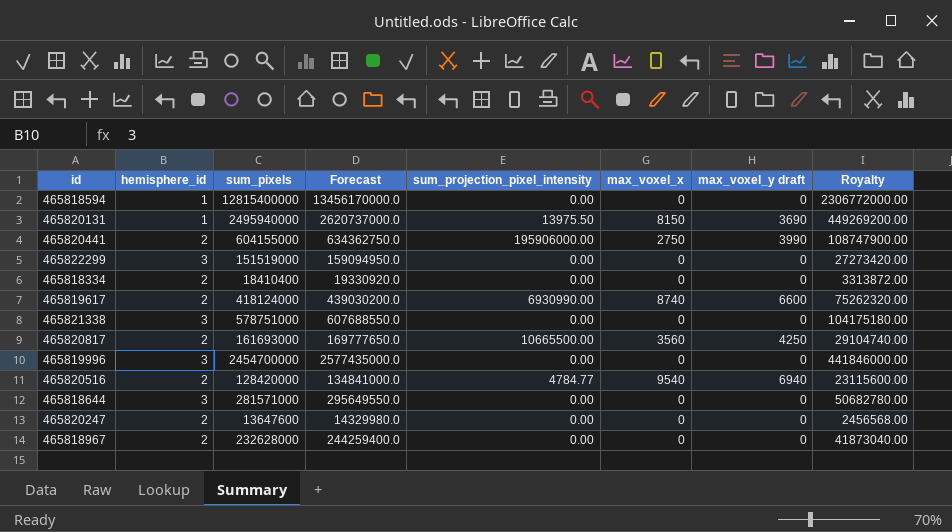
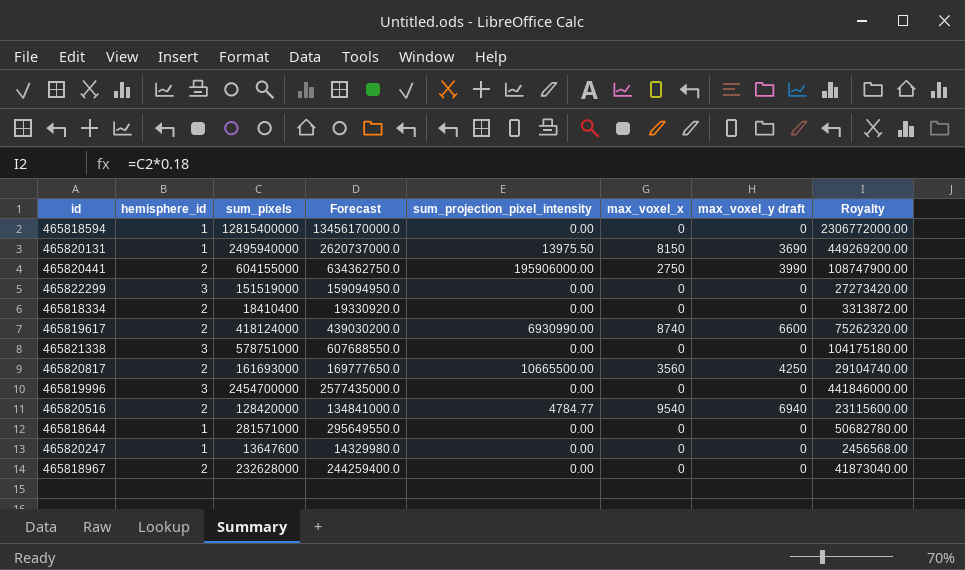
465818644 | hemisphere_id: 3 -> 1
465820247 | hemisphere_id: 2 -> 1

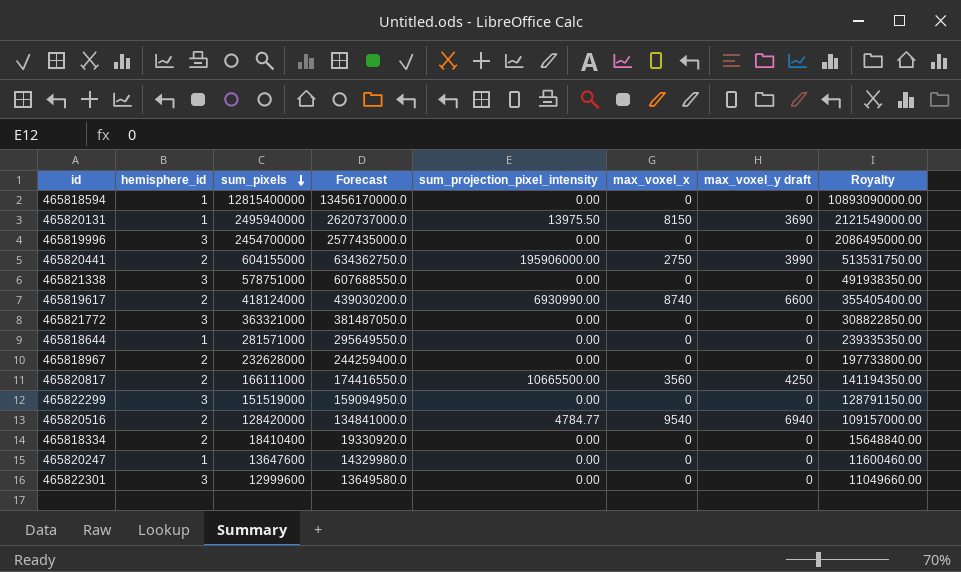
row order: none -> sum_pixels descending
column Royalty | formula: [sum_pixels] * 0.18 -> [sum_pixels] * 0.85
row 465821772: none -> 3 | 363321000 | 381487050.0 | 0.00 | 0 | 0 | 308822850.00
465820817 | sum_pixels: 161693000 -> 166111000
465820817 | Forecast: 169777650.0 -> 174416550.0
row 465822301: none -> 3 | 12999600 | 13649580.0 | 0.00 | 0 | 0 | 11049660.00

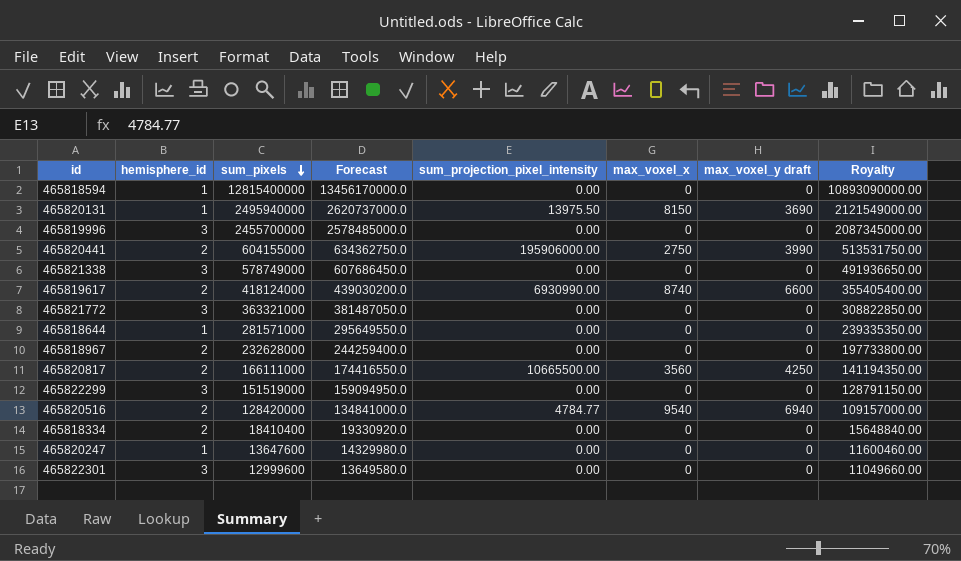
465819996 | sum_pixels: 2454700000 -> 2455700000
465819996 | Forecast: 2577435000.0 -> 2578485000.0
465819996 | Royalty: 2086495000.00 -> 2087345000.00
465821338 | sum_pixels: 578751000 -> 578749000
465821338 | Forecast: 607688550.0 -> 607686450.0
465821338 | Royalty: 491938350.00 -> 491936650.00

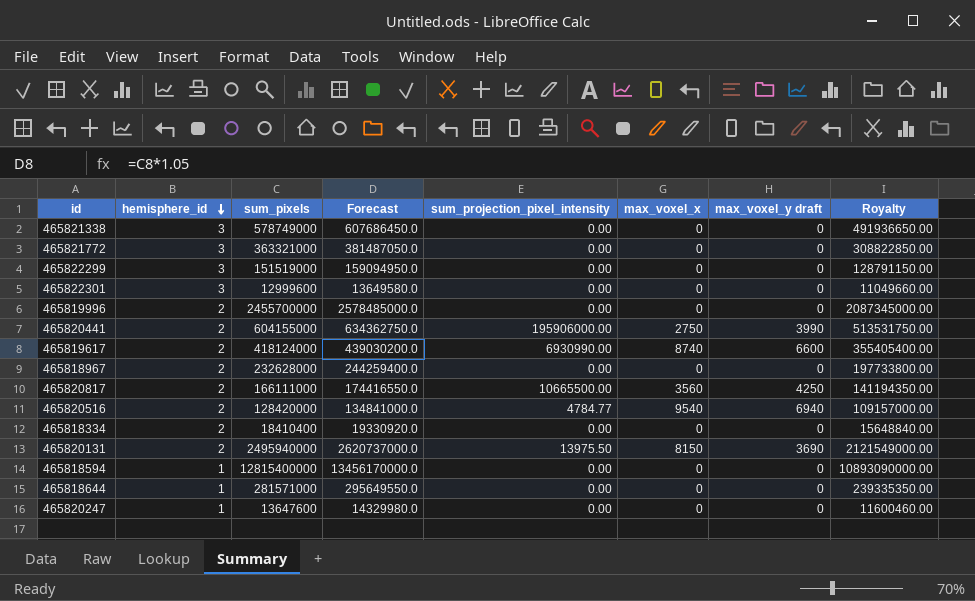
row order: sum_pixels descending -> hemisphere_id descending
465819996 | hemisphere_id: 3 -> 2
465820131 | hemisphere_id: 1 -> 2

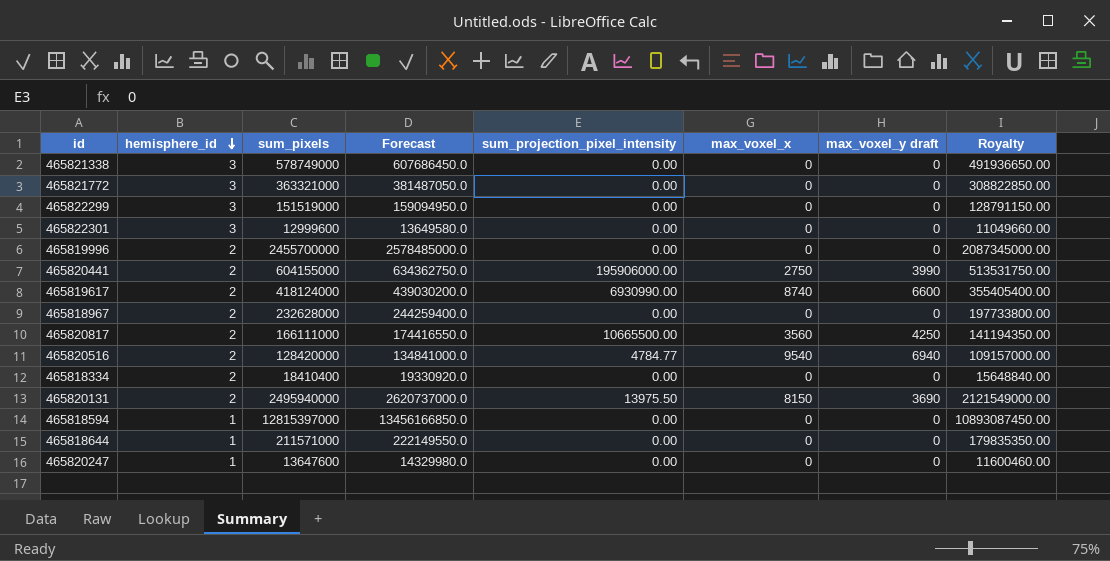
465818594 | sum_pixels: 12815400000 -> 12815397000
465818594 | Forecast: 13456170000.0 -> 13456166850.0
465818594 | Royalty: 10893090000.00 -> 10893087450.00
465818644 | sum_pixels: 281571000 -> 211571000
465818644 | Forecast: 295649550.0 -> 222149550.0
465818644 | Royalty: 239335350.00 -> 179835350.00

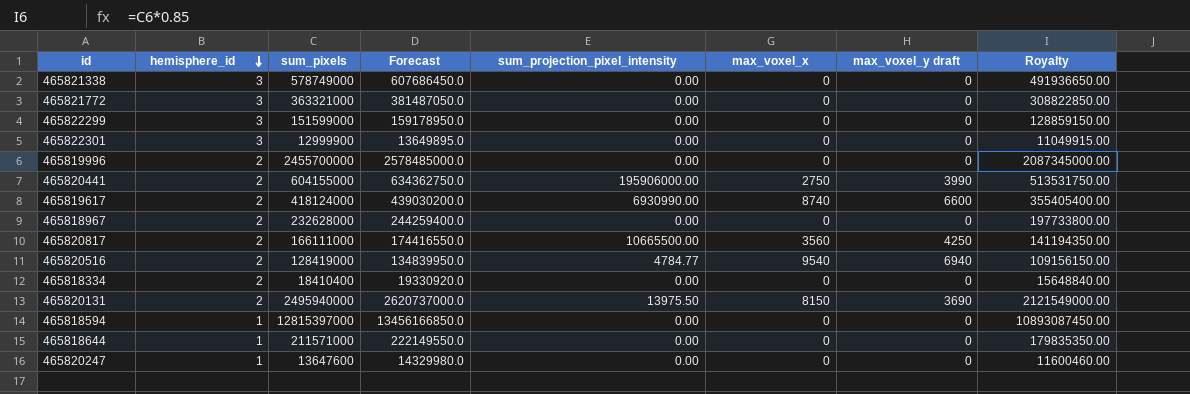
465822299 | sum_pixels: 151519000 -> 151599000
465822299 | Forecast: 159094950.0 -> 159178950.0
465822299 | Royalty: 128791150.00 -> 128859150.00
465822301 | sum_pixels: 12999600 -> 12999900
465822301 | Forecast: 13649580.0 -> 13649895.0
465822301 | Royalty: 11049660.00 -> 11049915.00
465820516 | sum_pixels: 128420000 -> 128419000
465820516 | Forecast: 134841000.0 -> 134839950.0
465820516 | Royalty: 109157000.00 -> 109156150.00

